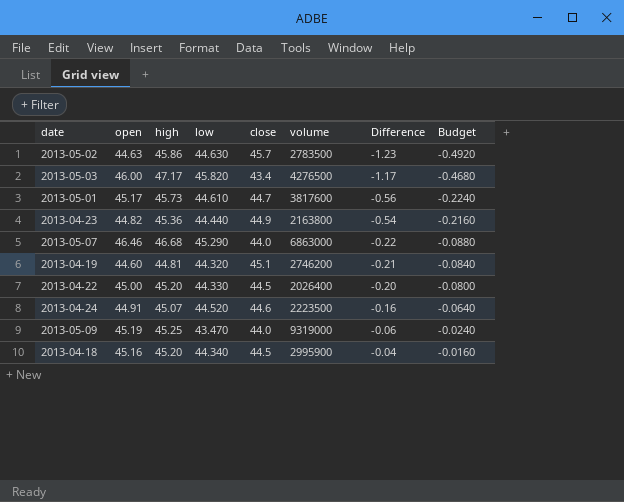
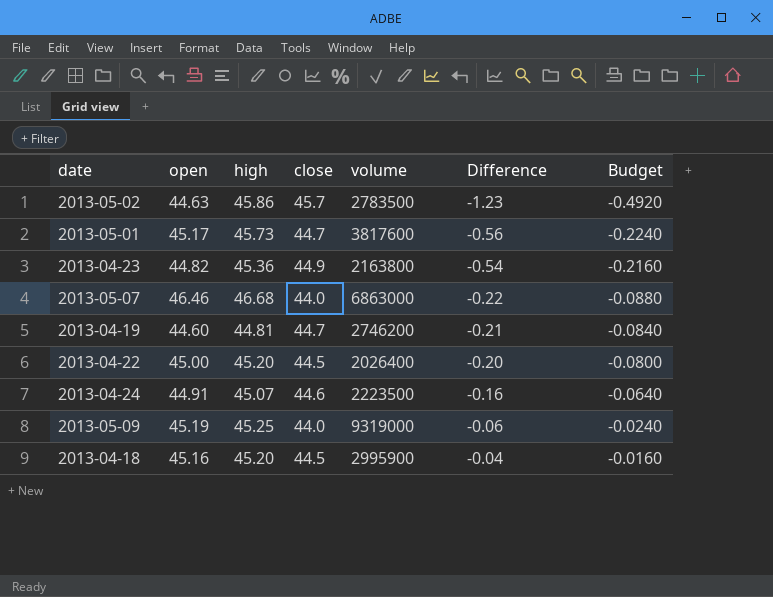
column low | position: 4 -> none
row 2013-05-03: 46.00 | 47.17 | 45.820 | 43.4 | 4276500 | -1.17 | -0.4680 -> none
2013-04-19 | close: 45.1 -> 44.7

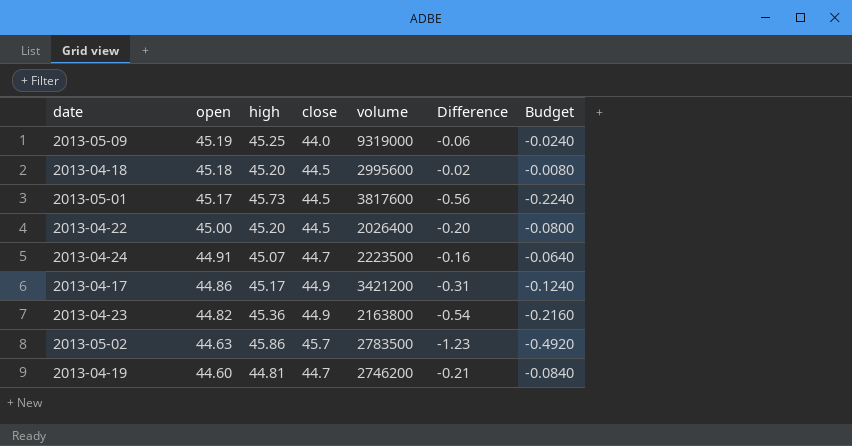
row order: Difference ascending -> open descending
row 2013-05-07: 46.46 | 46.68 | 44.0 | 6863000 | -0.22 | -0.0880 -> none
2013-04-18 | open: 45.16 -> 45.18
2013-04-18 | volume: 2995900 -> 2995600
2013-04-18 | Difference: -0.04 -> -0.02
2013-04-18 | Budget: -0.0160 -> -0.0080
2013-05-01 | close: 44.7 -> 44.5
2013-04-24 | close: 44.6 -> 44.7
row 2013-04-17: none -> 44.86 | 45.17 | 44.9 | 3421200 | -0.31 | -0.1240

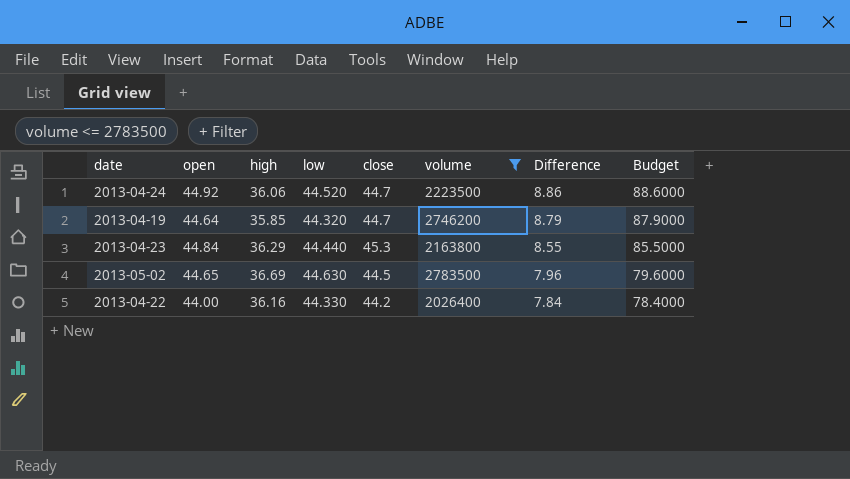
filter: none -> volume <= 2783500
row order: open descending -> Difference descending
column low | position: none -> 4
column Budget | formula: [Difference] * 0.4 -> [Difference] * 10
2013-04-24 | open: 44.91 -> 44.92
2013-04-24 | high: 45.07 -> 36.06
2013-04-24 | Difference: -0.16 -> 8.86
2013-04-19 | open: 44.60 -> 44.64
2013-04-19 | high: 44.81 -> 35.85
2013-04-19 | Difference: -0.21 -> 8.79
2013-04-23 | open: 44.82 -> 44.84
2013-04-23 | high: 45.36 -> 36.29
2013-04-23 | close: 44.9 -> 45.3
2013-04-23 | Difference: -0.54 -> 8.55
2013-05-02 | open: 44.63 -> 44.65
2013-05-02 | high: 45.86 -> 36.69
2013-05-02 | close: 45.7 -> 44.5
2013-05-02 | Difference: -1.23 -> 7.96
2013-04-22 | open: 45.00 -> 44.00
2013-04-22 | high: 45.20 -> 36.16
2013-04-22 | close: 44.5 -> 44.2
2013-04-22 | Difference: -0.20 -> 7.84

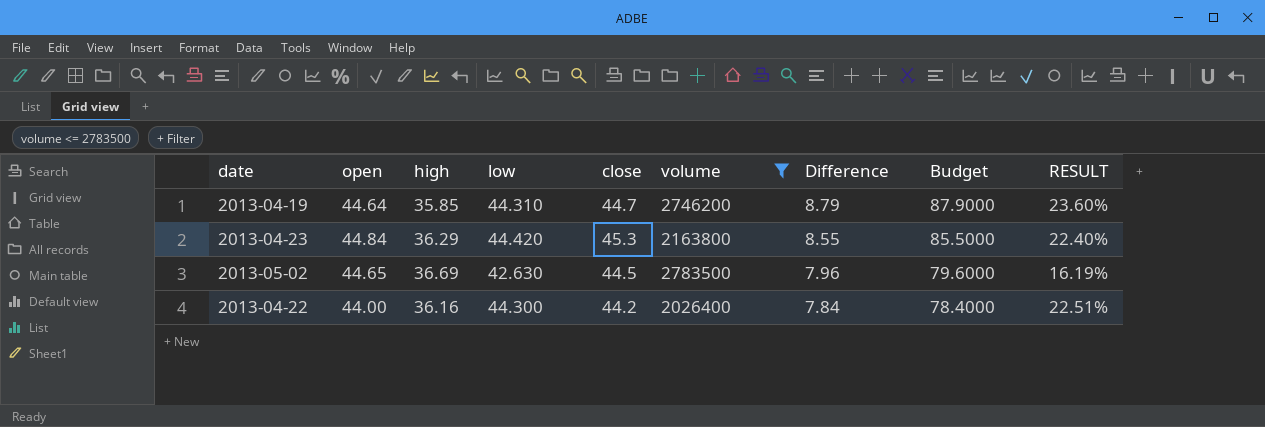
column RESULT | formula: none -> ([low] - [high]) / [high]
row 2013-04-24: 44.92 | 36.06 | 44.520 | 44.7 | 2223500 | 8.86 | 88.6000 -> none
2013-04-19 | low: 44.320 -> 44.310
2013-04-23 | low: 44.440 -> 44.420
2013-05-02 | low: 44.630 -> 42.630
2013-04-22 | low: 44.330 -> 44.300

